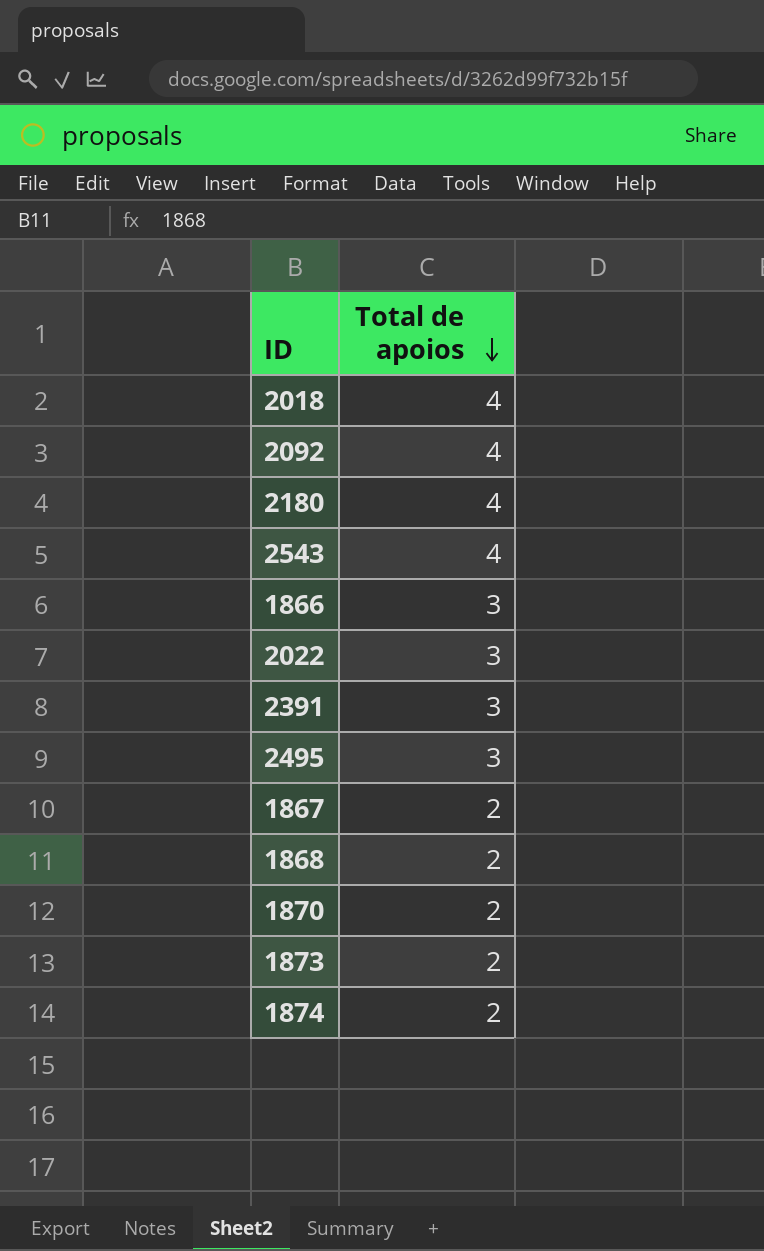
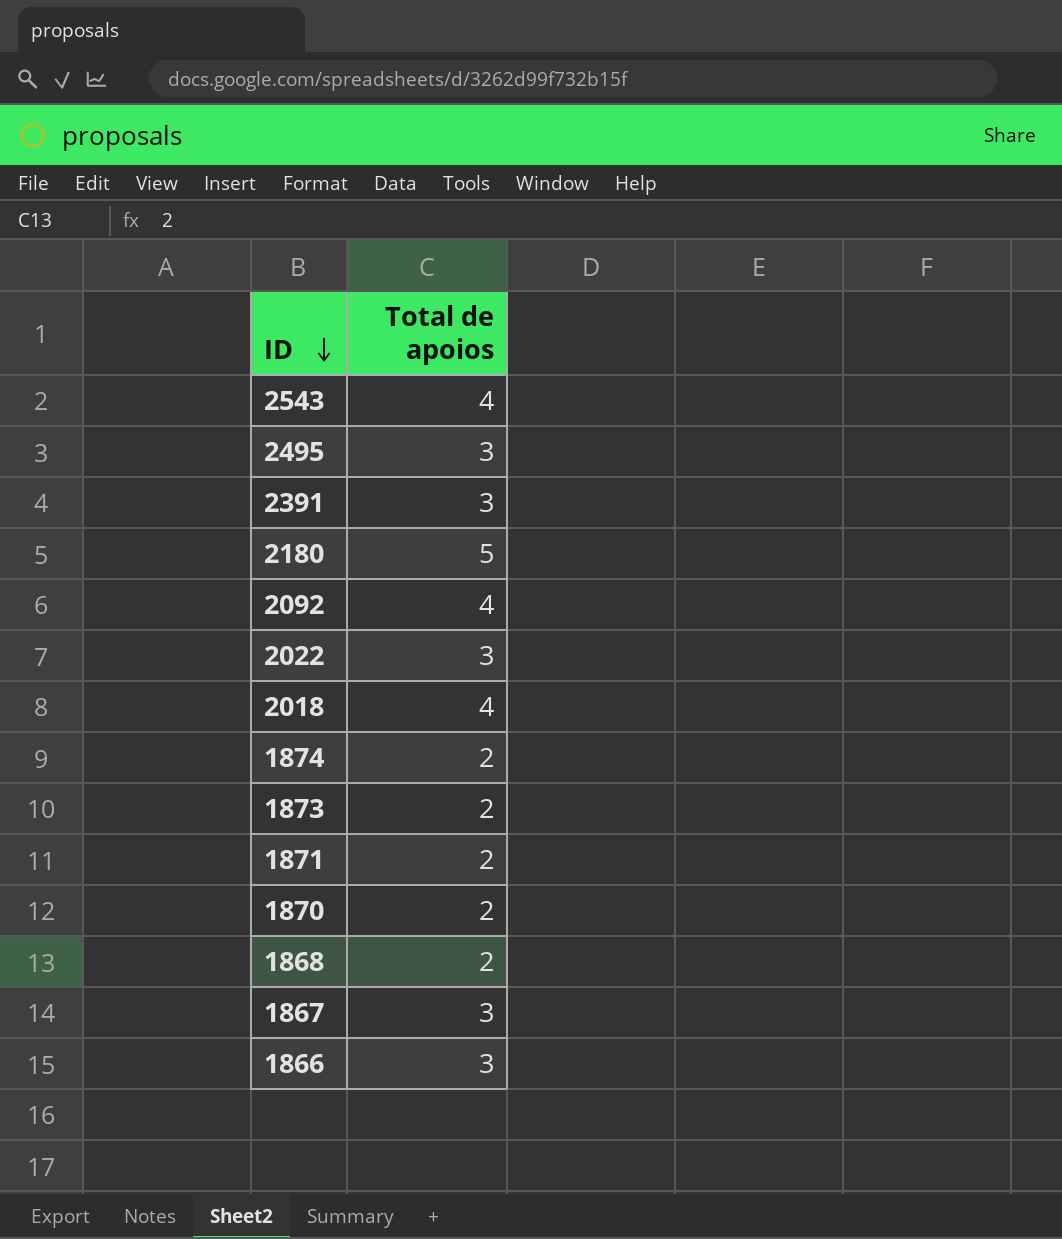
row order: Total de apoios descending -> ID descending
2180 | Total de apoios: 4 -> 5
row 1871: none -> 2
1867 | Total de apoios: 2 -> 3

